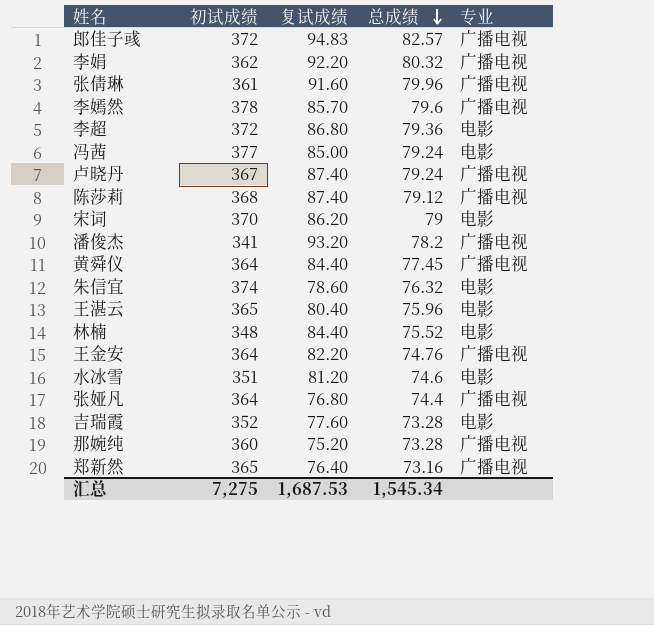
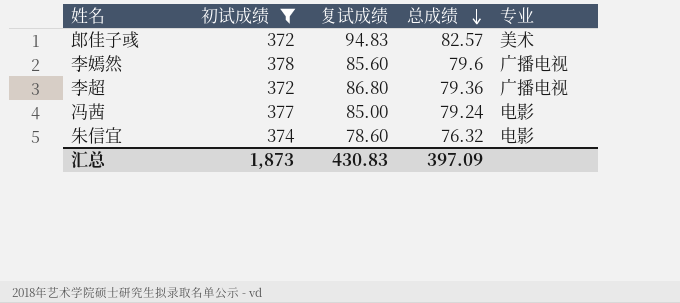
filter: none -> 初试成绩 >= 372
郎佳子彧 | 专业: 广播电视 -> 美术
李嫣然 | 复试成绩: 85.70 -> 85.60
李超 | 专业: 电影 -> 广播电视
汇总 | 初试成绩: 7,275 -> 1,873
汇总 | 复试成绩: 1,687.53 -> 430.83
汇总 | 总成绩: 1,545.34 -> 397.09

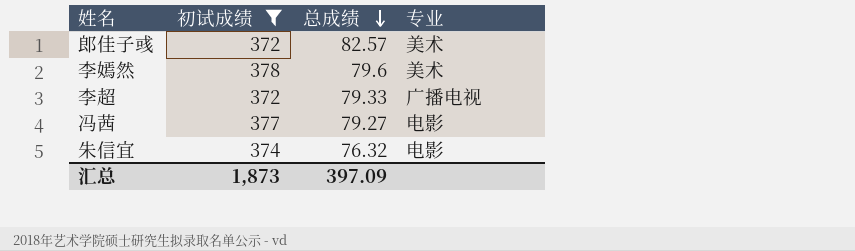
column 复试成绩 | position: 3 -> none
李嫣然 | 专业: 广播电视 -> 美术
李超 | 总成绩: 79.36 -> 79.33
冯茜 | 总成绩: 79.24 -> 79.27

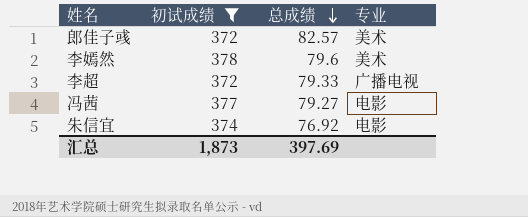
朱信宜 | 总成绩: 76.32 -> 76.92
汇总 | 总成绩: 397.09 -> 397.69

